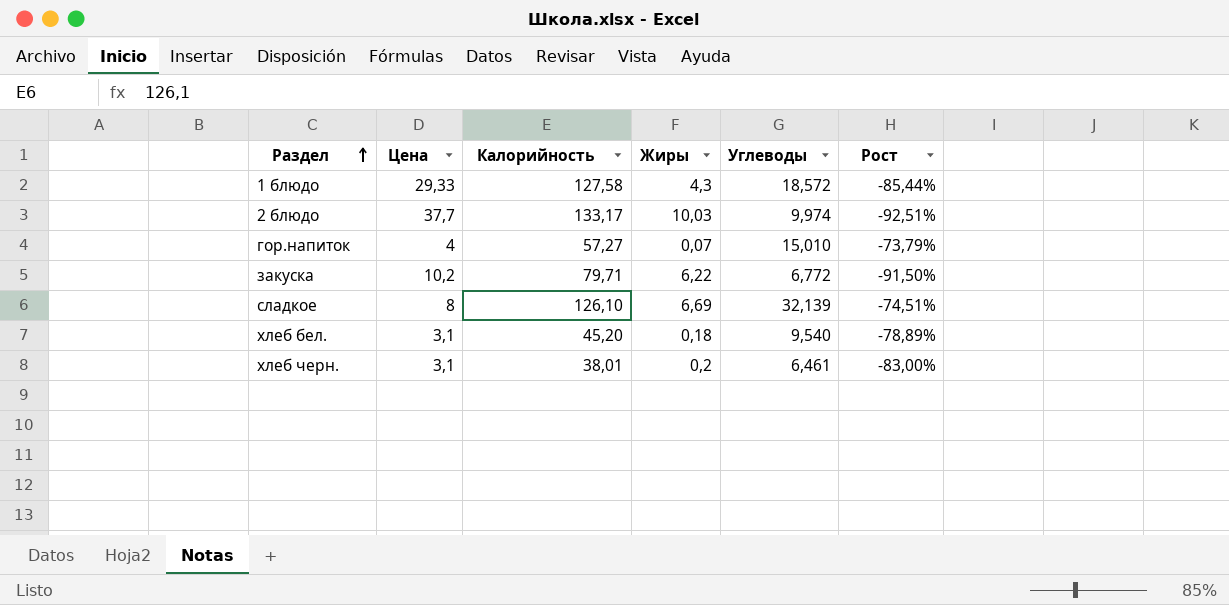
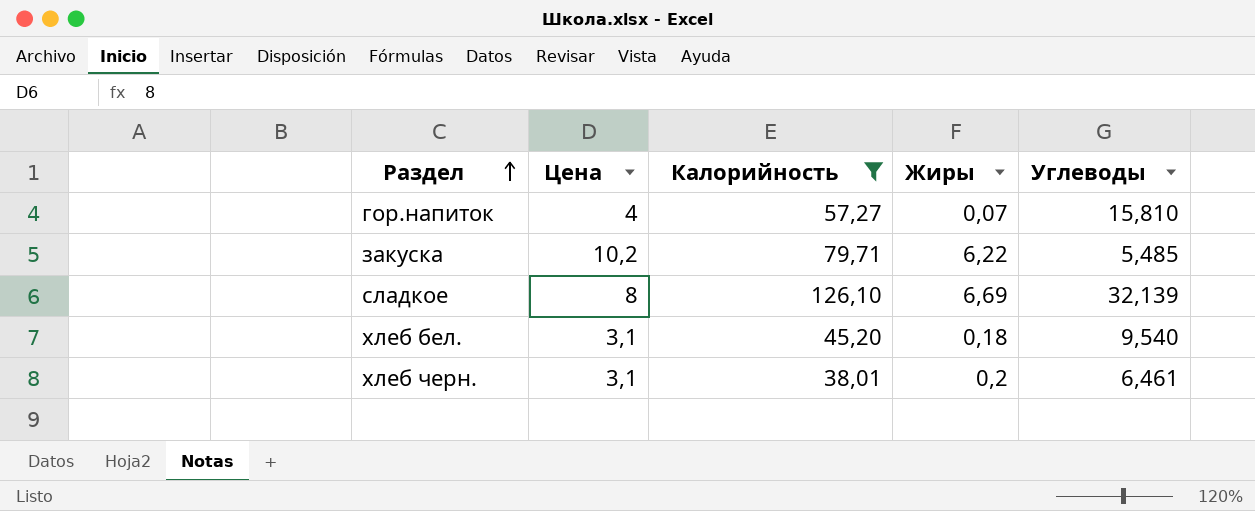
filter: none -> Калорийность <= 126,10
column Рост | formula: ([Углеводы] - [Калорийность]) / [Калорийность] -> none
гор.напиток | Углеводы: 15,010 -> 15,810
закуска | Углеводы: 6,772 -> 5,485

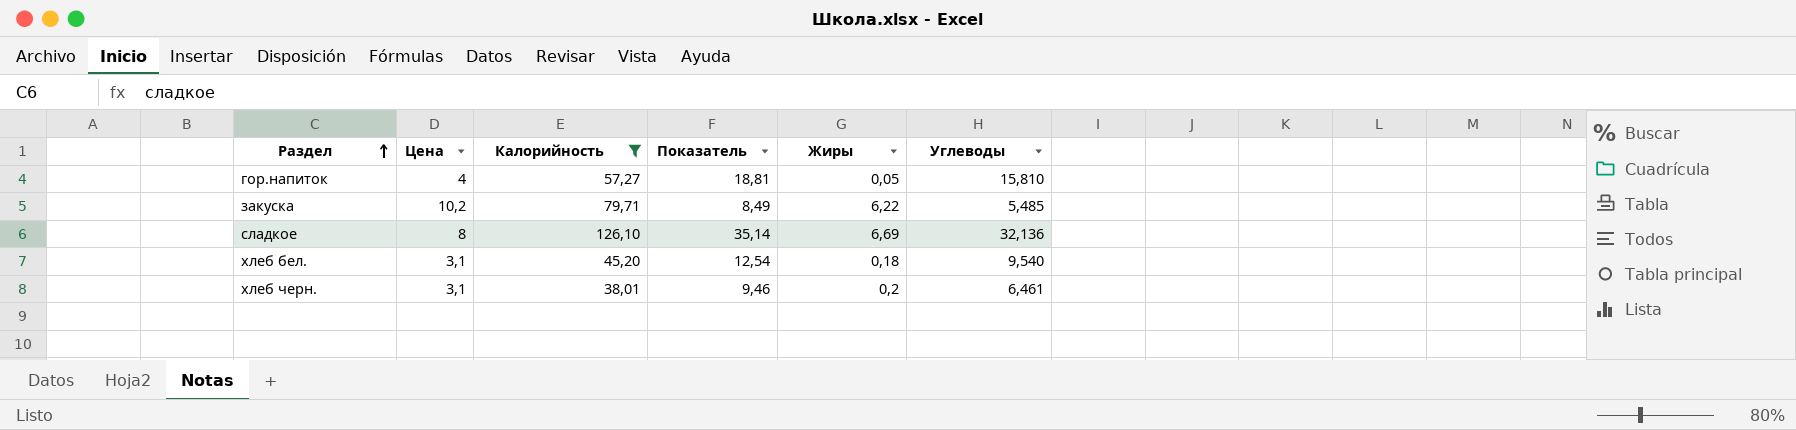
column Показатель | formula: none -> [Углеводы] + 3
гор.напиток | Жиры: 0,07 -> 0,05
сладкое | Углеводы: 32,139 -> 32,136

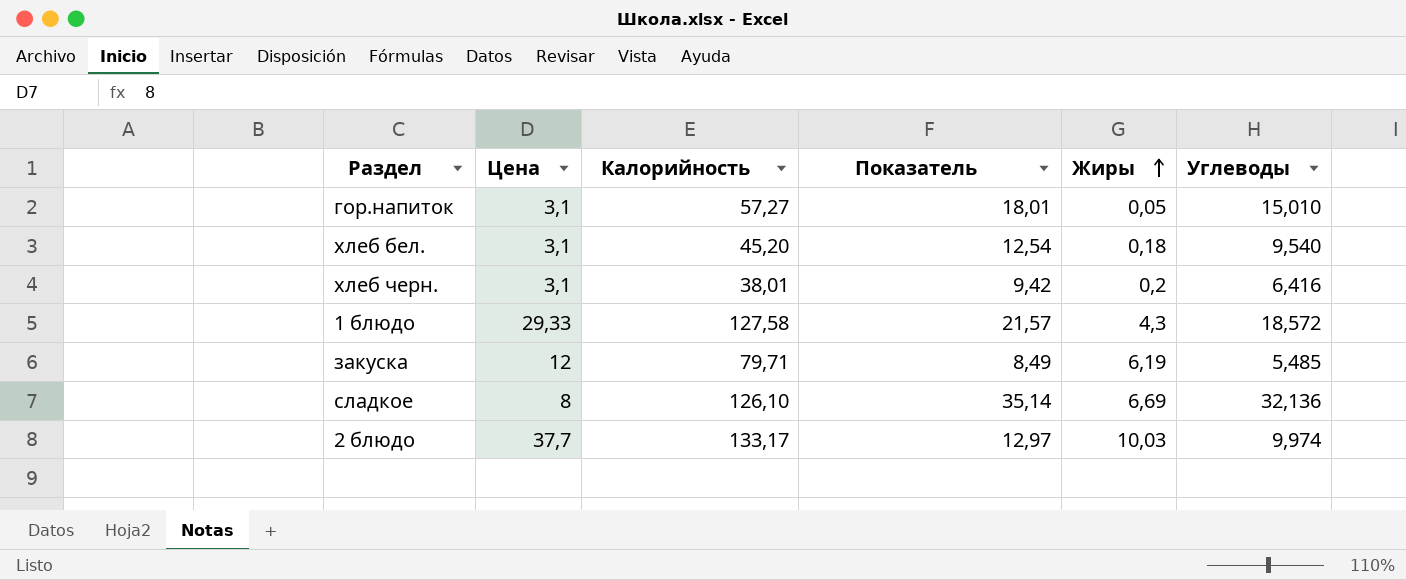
filter: Калорийность <= 126,10 -> none
row order: Раздел ascending -> Жиры ascending
гор.напиток | Цена: 4 -> 3,1
гор.напиток | Показатель: 18,81 -> 18,01
гор.напиток | Углеводы: 15,810 -> 15,010
хлеб черн. | Показатель: 9,46 -> 9,42
хлеб черн. | Углеводы: 6,461 -> 6,416
закуска | Цена: 10,2 -> 12
закуска | Жиры: 6,22 -> 6,19

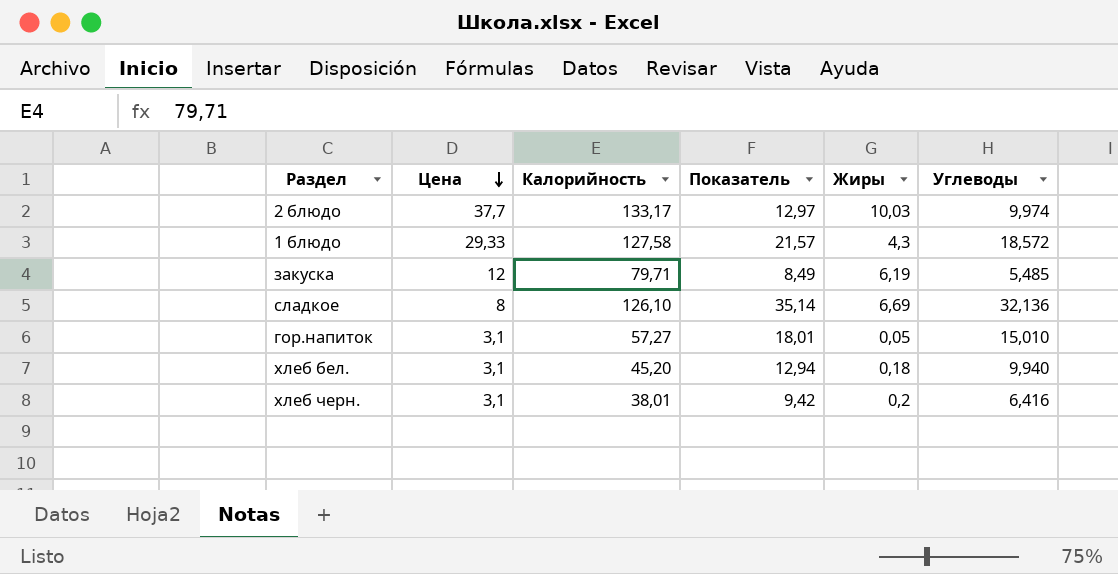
row order: Жиры ascending -> Цена descending
хлеб бел. | Показатель: 12,54 -> 12,94
хлеб бел. | Углеводы: 9,540 -> 9,940

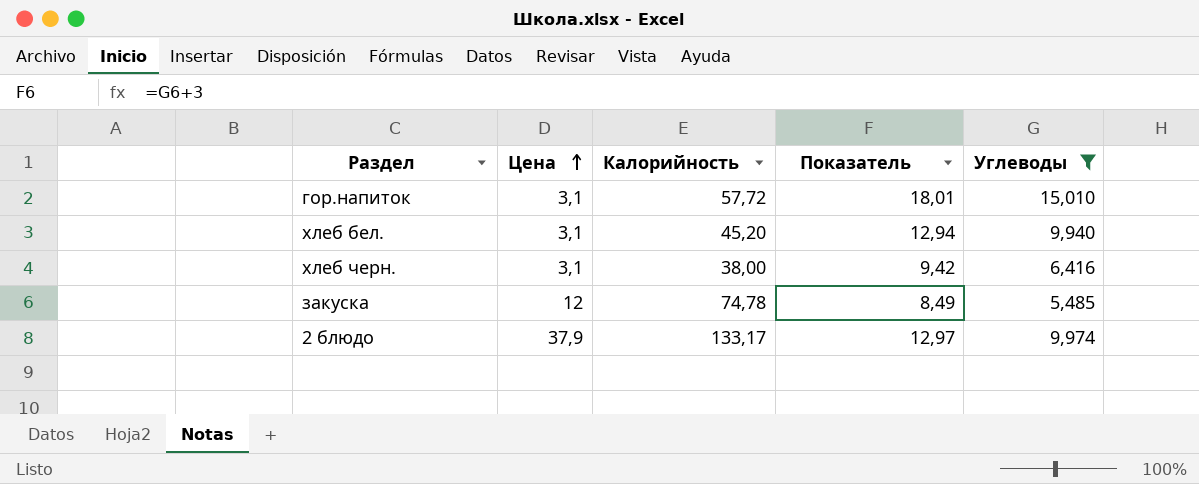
filter: none -> Углеводы <= 15,010
row order: Цена descending -> Цена ascending
column Жиры | position: 5 -> none
гор.напиток | Калорийность: 57,27 -> 57,72
хлеб черн. | Калорийность: 38,01 -> 38,00
закуска | Калорийность: 79,71 -> 74,78
2 блюдо | Цена: 37,7 -> 37,9

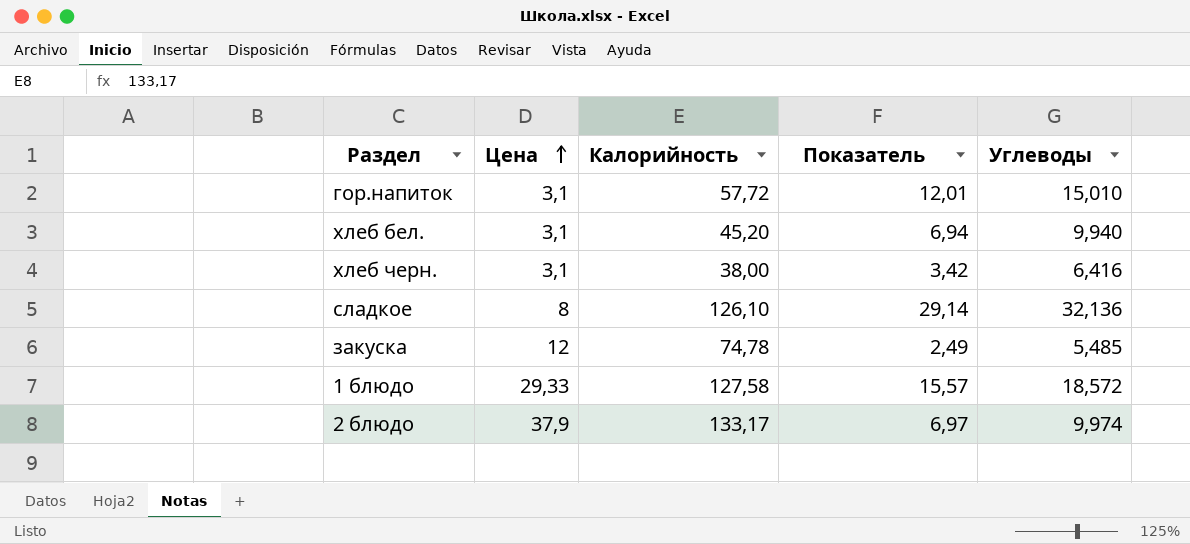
filter: Углеводы <= 15,010 -> none
column Показатель | formula: [Углеводы] + 3 -> [Углеводы] - 3

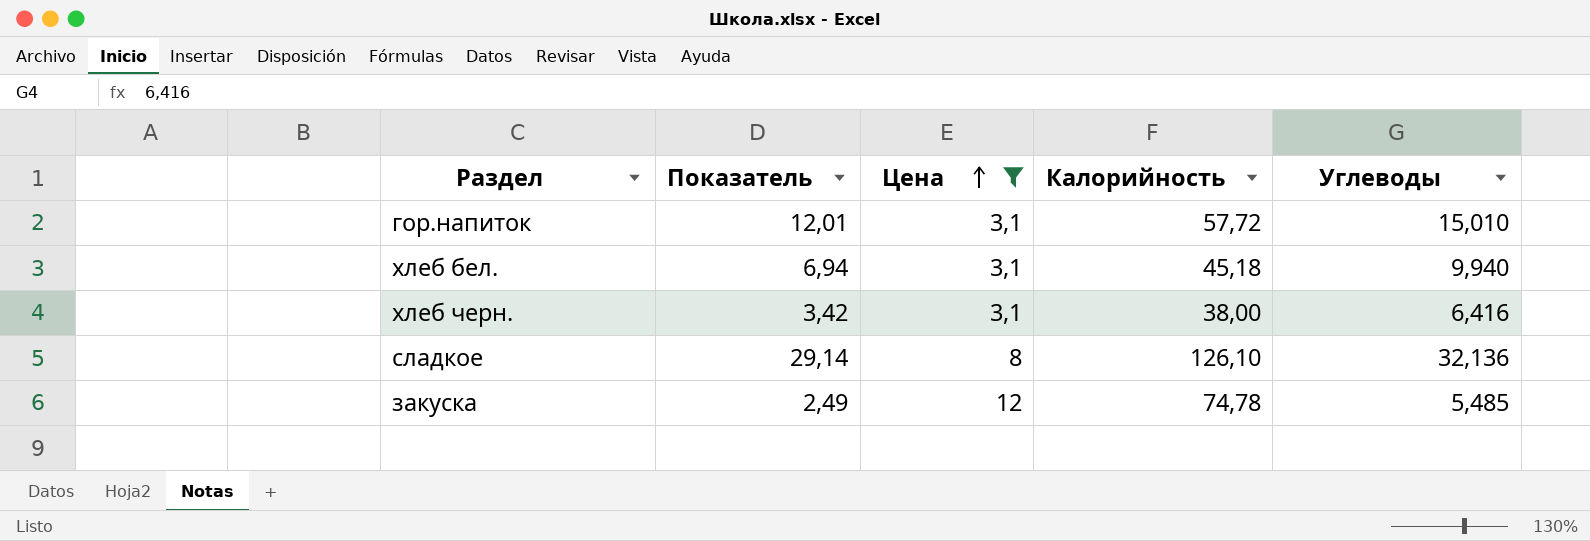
filter: none -> Цена <= 12
column Показатель | position: 4 -> 2
хлеб бел. | Калорийность: 45,20 -> 45,18

